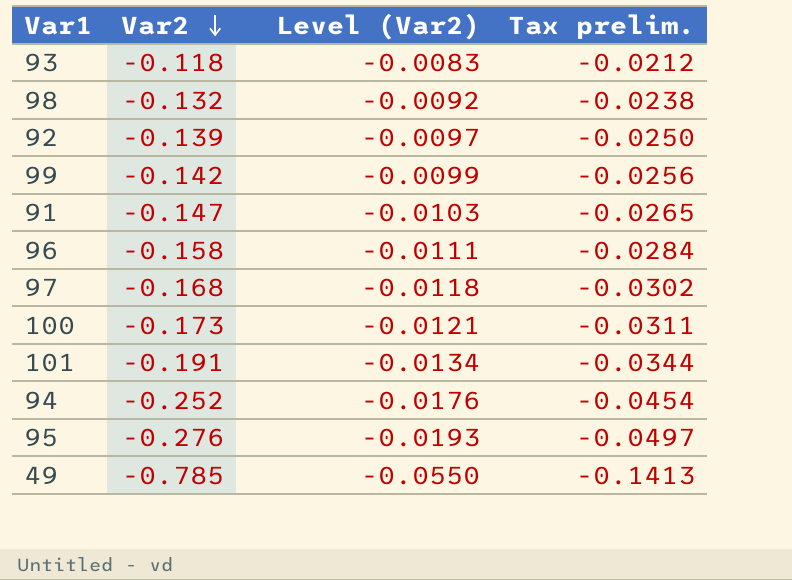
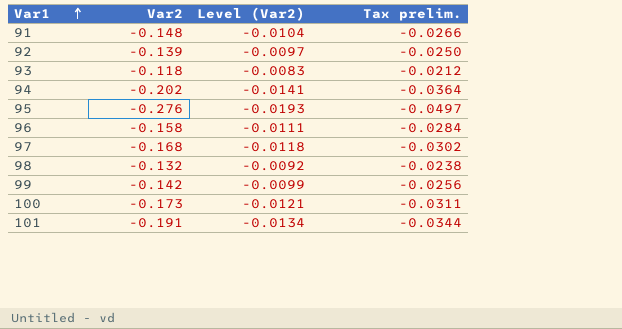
row order: Var2 descending -> Var1 ascending
row 49: -0.785 | -0.0550 | -0.1413 -> none
91 | Var2: -0.147 -> -0.148
91 | Level (Var2): -0.0103 -> -0.0104
91 | Tax prelim.: -0.0265 -> -0.0266
94 | Var2: -0.252 -> -0.202
94 | Level (Var2): -0.0176 -> -0.0141
94 | Tax prelim.: -0.0454 -> -0.0364

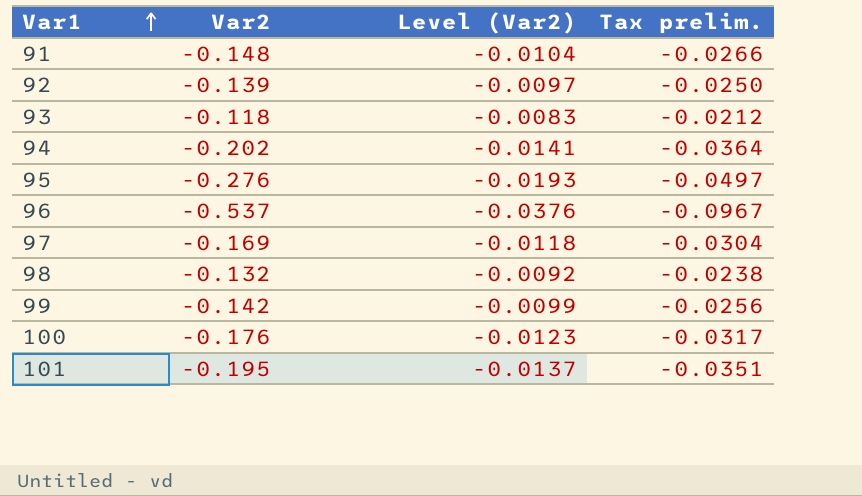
96 | Var2: -0.158 -> -0.537
96 | Level (Var2): -0.0111 -> -0.0376
96 | Tax prelim.: -0.0284 -> -0.0967
97 | Var2: -0.168 -> -0.169
97 | Tax prelim.: -0.0302 -> -0.0304
100 | Var2: -0.173 -> -0.176
100 | Level (Var2): -0.0121 -> -0.0123
100 | Tax prelim.: -0.0311 -> -0.0317
101 | Var2: -0.191 -> -0.195
101 | Level (Var2): -0.0134 -> -0.0137
101 | Tax prelim.: -0.0344 -> -0.0351

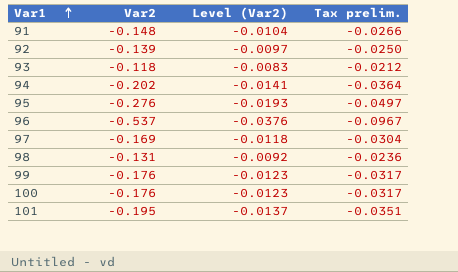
98 | Var2: -0.132 -> -0.131
98 | Tax prelim.: -0.0238 -> -0.0236
99 | Var2: -0.142 -> -0.176
99 | Level (Var2): -0.0099 -> -0.0123
99 | Tax prelim.: -0.0256 -> -0.0317

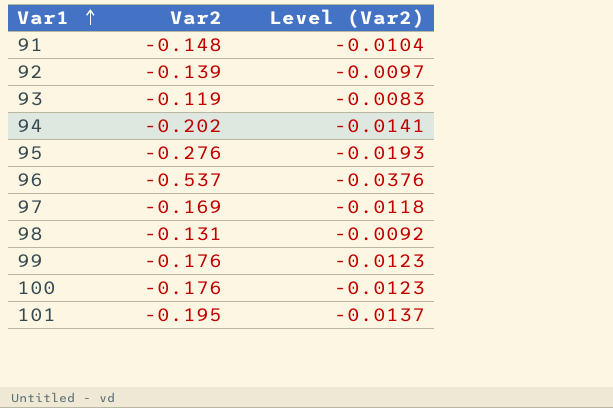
column Tax prelim. | formula: [Var2] * 0.18 -> none
93 | Var2: -0.118 -> -0.119

